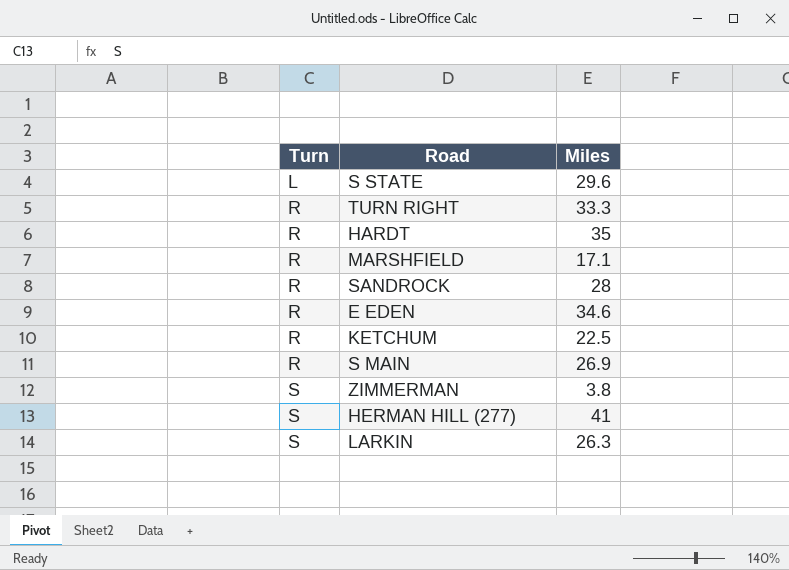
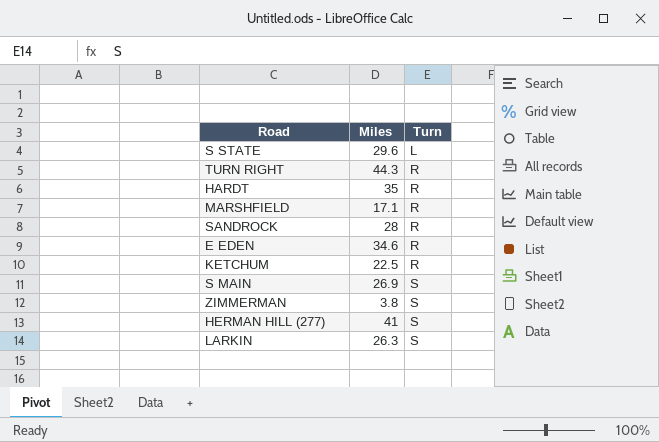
column Turn | position: 1 -> 3
TURN RIGHT | Miles: 33.3 -> 44.3
S MAIN | Turn: R -> S

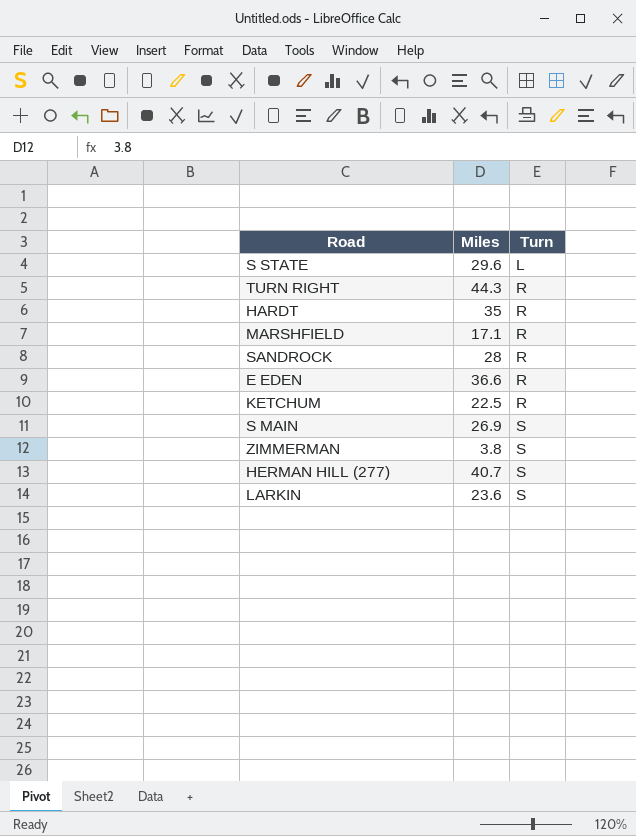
E EDEN | Miles: 34.6 -> 36.6
HERMAN HILL (277) | Miles: 41 -> 40.7
LARKIN | Miles: 26.3 -> 23.6

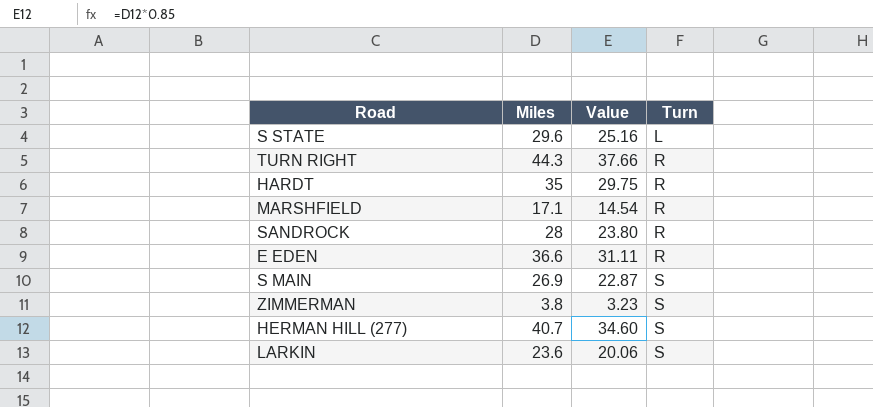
column Value | formula: none -> [Miles] * 0.85
row KETCHUM: 22.5 | R -> none

